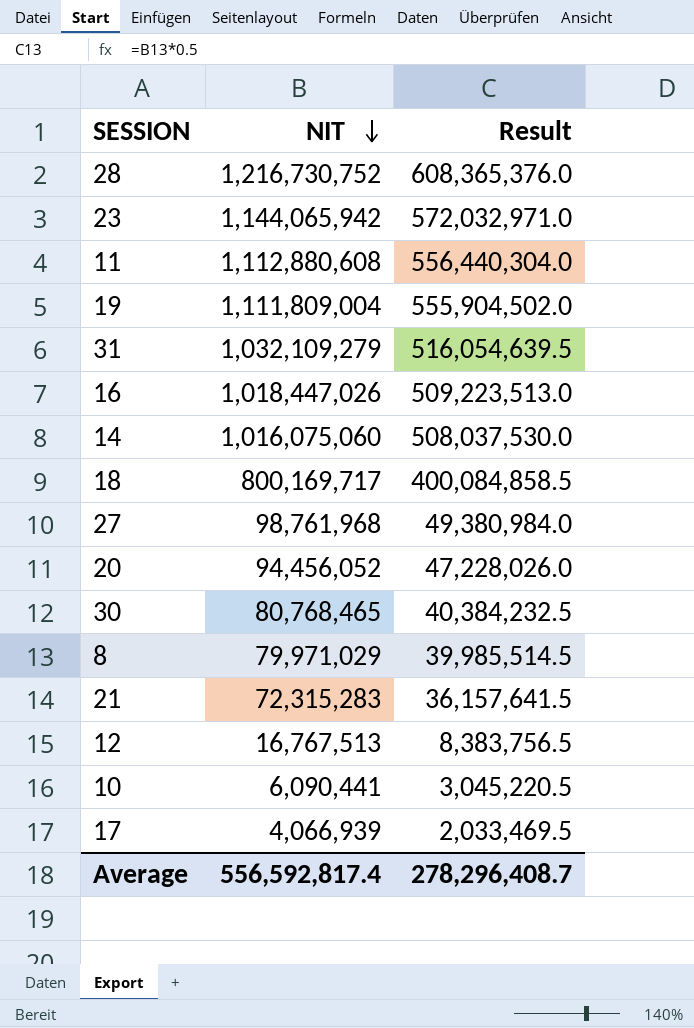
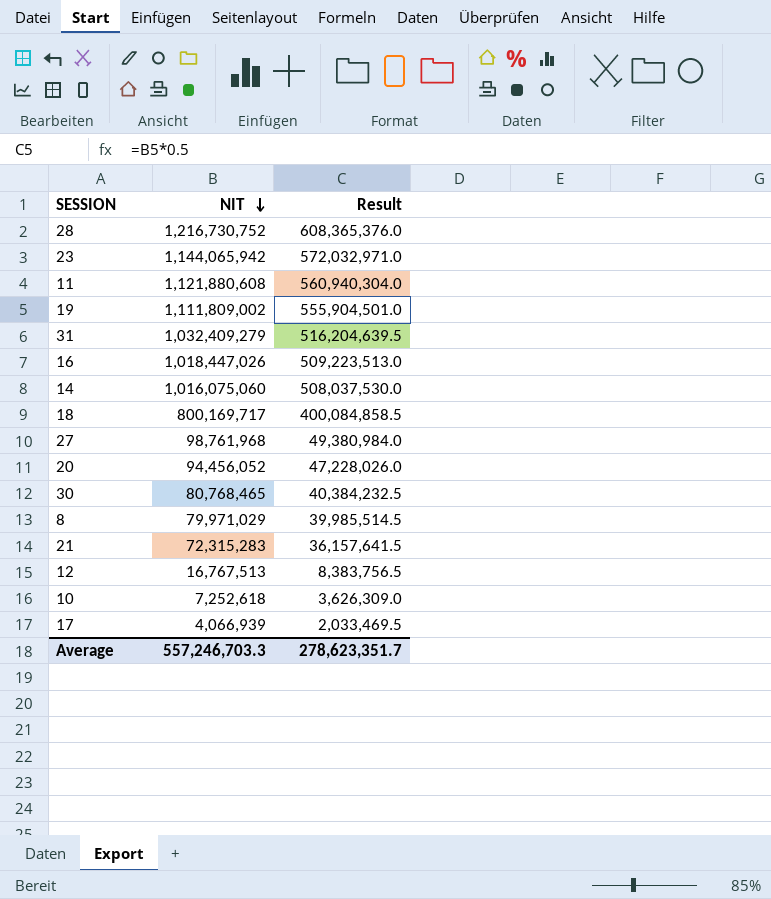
11 | NIT: 1,112,880,608 -> 1,121,880,608
11 | Result: 556,440,304.0 -> 560,940,304.0
19 | NIT: 1,111,809,004 -> 1,111,809,002
19 | Result: 555,904,502.0 -> 555,904,501.0
31 | NIT: 1,032,109,279 -> 1,032,409,279
31 | Result: 516,054,639.5 -> 516,204,639.5
10 | NIT: 6,090,441 -> 7,252,618
10 | Result: 3,045,220.5 -> 3,626,309.0
Average | NIT: 556,592,817.4 -> 557,246,703.3
Average | Result: 278,296,408.7 -> 278,623,351.7

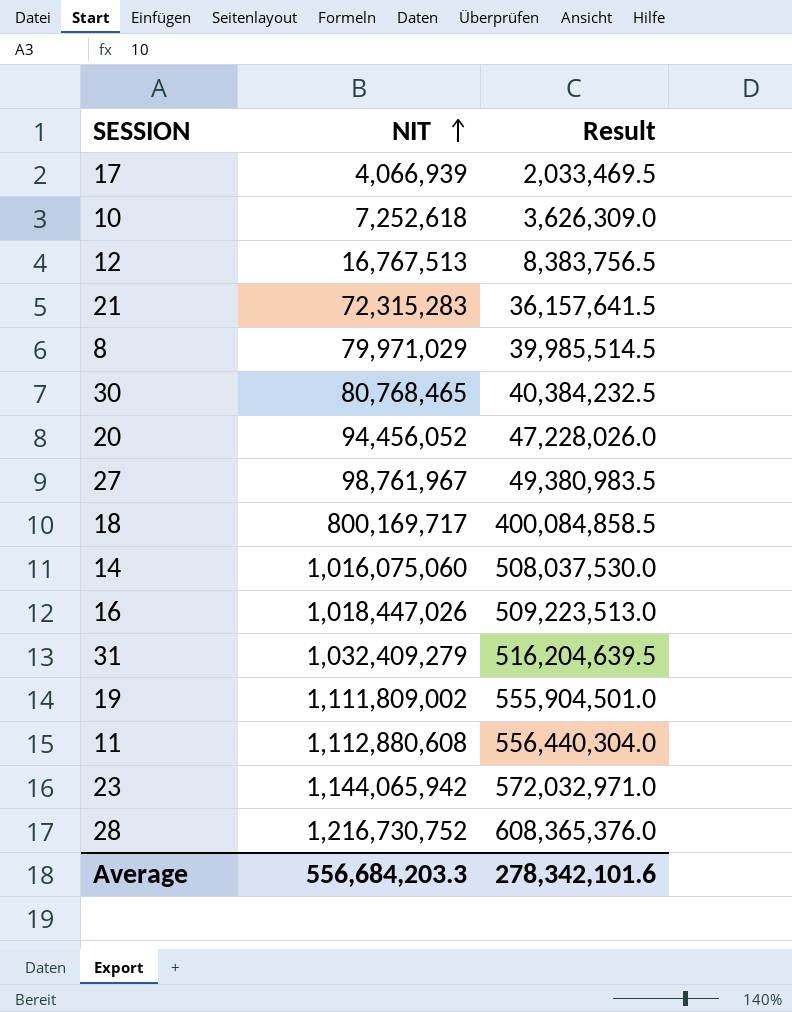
row order: NIT descending -> NIT ascending
27 | NIT: 98,761,968 -> 98,761,967
27 | Result: 49,380,984.0 -> 49,380,983.5
11 | NIT: 1,121,880,608 -> 1,112,880,608
11 | Result: 560,940,304.0 -> 556,440,304.0
Average | NIT: 557,246,703.3 -> 556,684,203.3
Average | Result: 278,623,351.7 -> 278,342,101.6

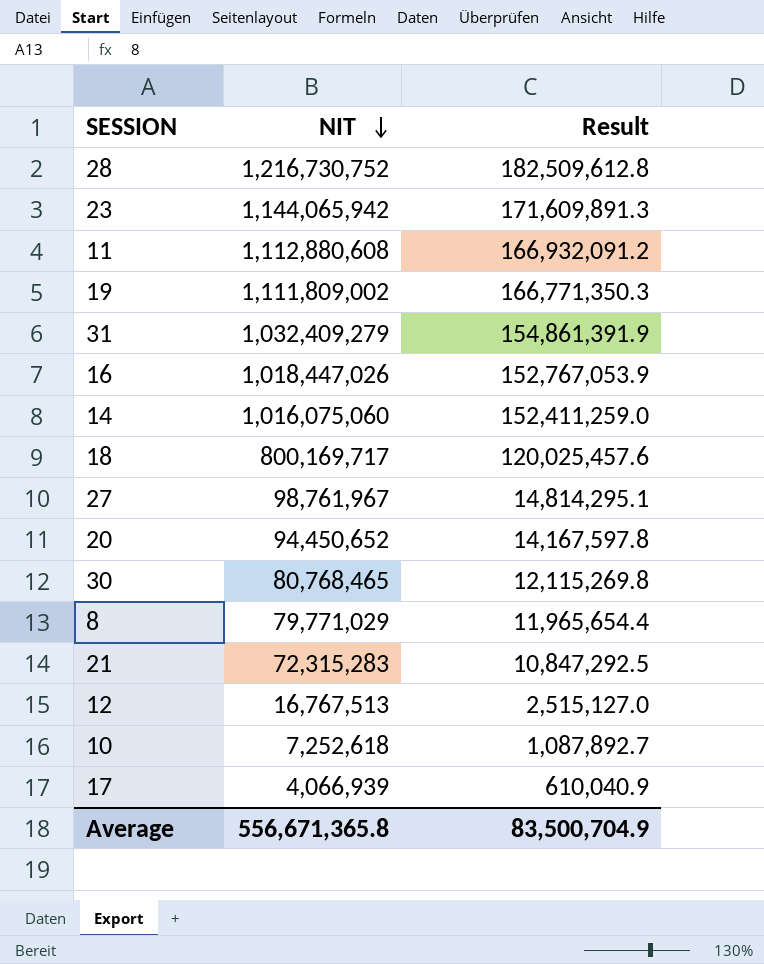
row order: NIT ascending -> NIT descending
column Result | formula: [NIT] * 0.5 -> [NIT] * 0.15
20 | NIT: 94,456,052 -> 94,450,652
8 | NIT: 79,971,029 -> 79,771,029
Average | NIT: 556,684,203.3 -> 556,671,365.8
Average | Result: 278,342,101.6 -> 83,500,704.9

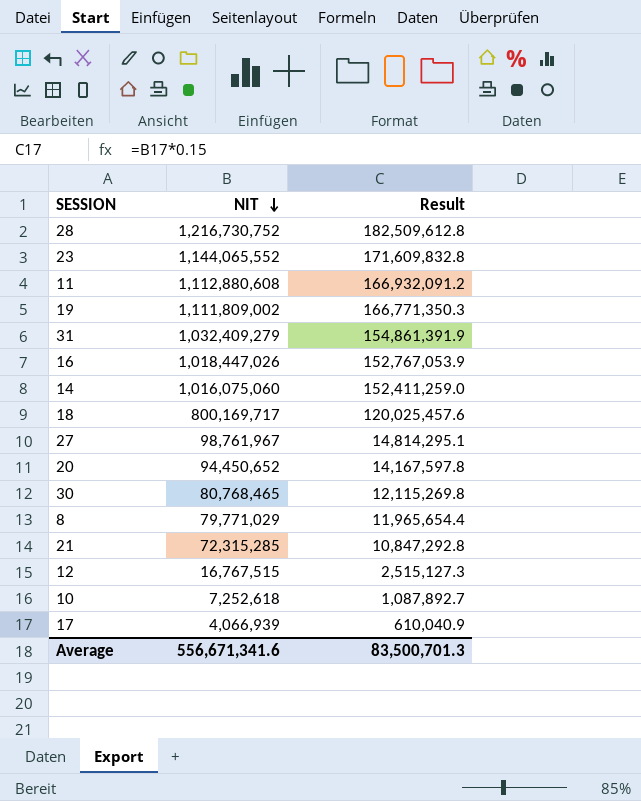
23 | NIT: 1,144,065,942 -> 1,144,065,552
23 | Result: 171,609,891.3 -> 171,609,832.8
21 | NIT: 72,315,283 -> 72,315,285
21 | Result: 10,847,292.5 -> 10,847,292.8
12 | NIT: 16,767,513 -> 16,767,515
12 | Result: 2,515,127.0 -> 2,515,127.3
Average | NIT: 556,671,365.8 -> 556,671,341.6
Average | Result: 83,500,704.9 -> 83,500,701.3

